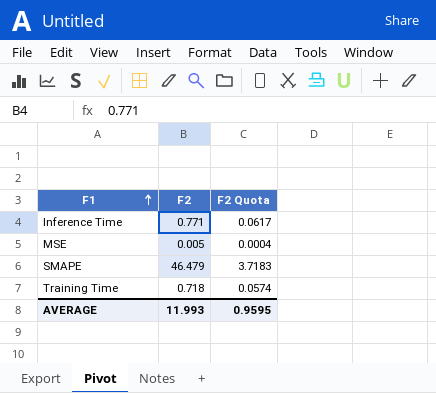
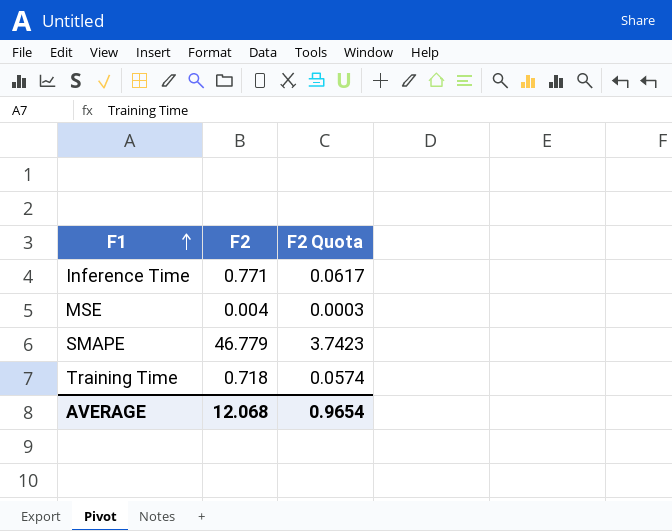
MSE | F2: 0.005 -> 0.004
MSE | F2 Quota: 0.0004 -> 0.0003
SMAPE | F2: 46.479 -> 46.779
SMAPE | F2 Quota: 3.7183 -> 3.7423
AVERAGE | F2: 11.993 -> 12.068
AVERAGE | F2 Quota: 0.9595 -> 0.9654

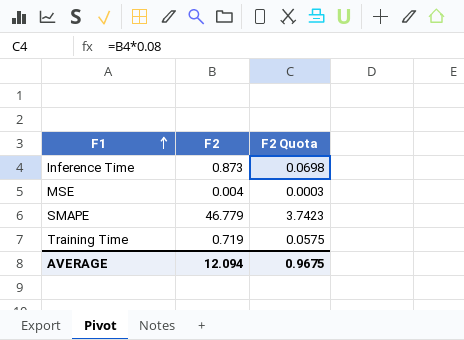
Inference Time | F2: 0.771 -> 0.873
Inference Time | F2 Quota: 0.0617 -> 0.0698
Training Time | F2: 0.718 -> 0.719
Training Time | F2 Quota: 0.0574 -> 0.0575
AVERAGE | F2: 12.068 -> 12.094
AVERAGE | F2 Quota: 0.9654 -> 0.9675

